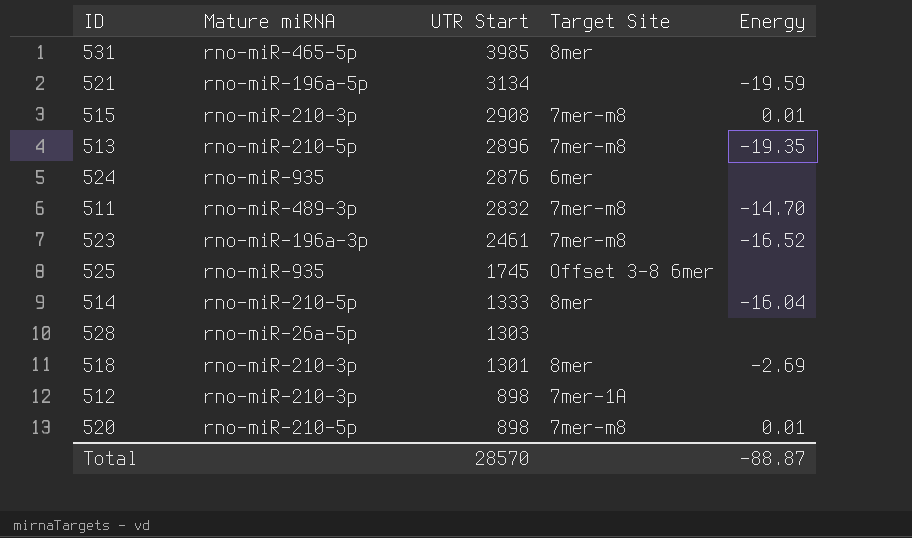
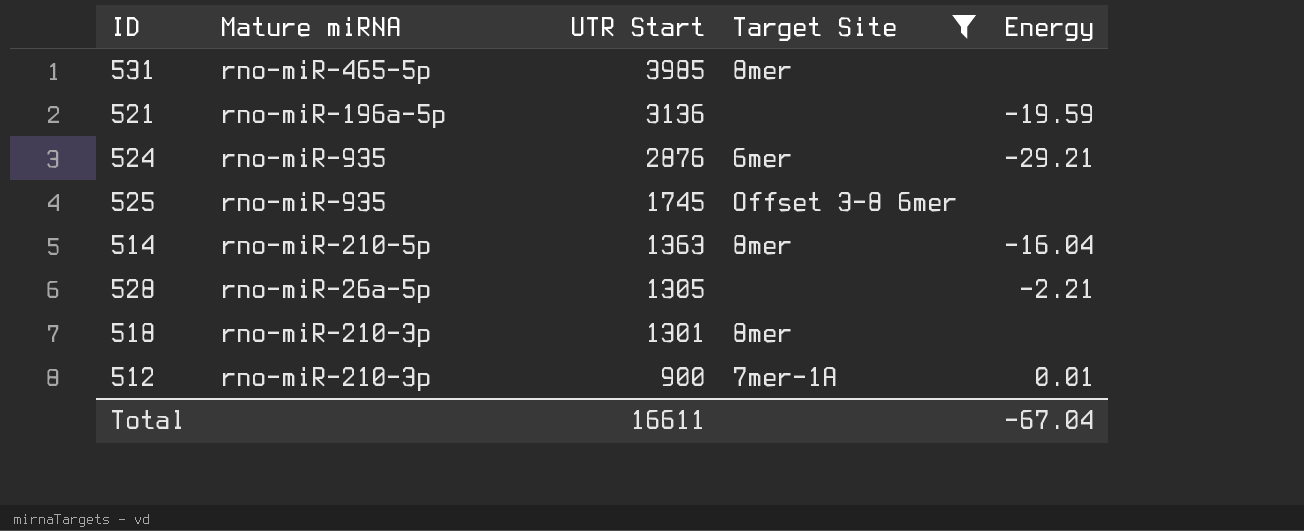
filter: none -> Target Site != 7mer-m8
521 | UTR Start: 3134 -> 3136
524 | Energy: none -> -29.21
514 | UTR Start: 1333 -> 1363
528 | UTR Start: 1303 -> 1305
528 | Energy: none -> -2.21
518 | Energy: -2.69 -> none
512 | UTR Start: 898 -> 900
512 | Energy: none -> 0.01
Total | UTR Start: 28570 -> 16611
Total | Energy: -88.87 -> -67.04

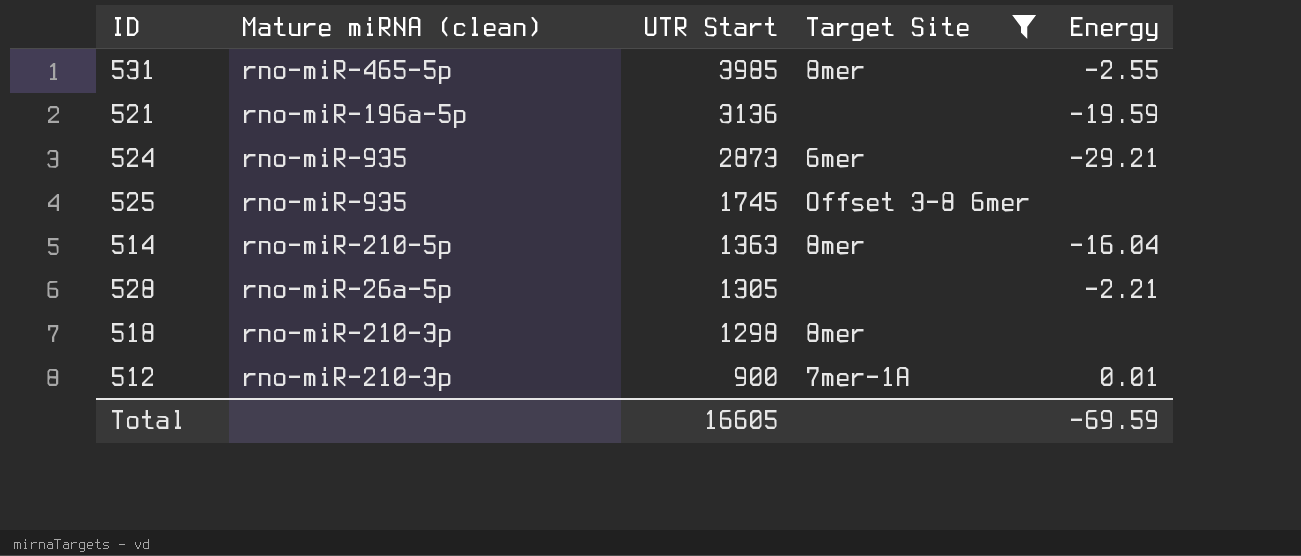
column name: Mature miRNA -> Mature miRNA (clean)
531 | Energy: none -> -2.55
524 | UTR Start: 2876 -> 2873
518 | UTR Start: 1301 -> 1298
Total | UTR Start: 16611 -> 16605
Total | Energy: -67.04 -> -69.59

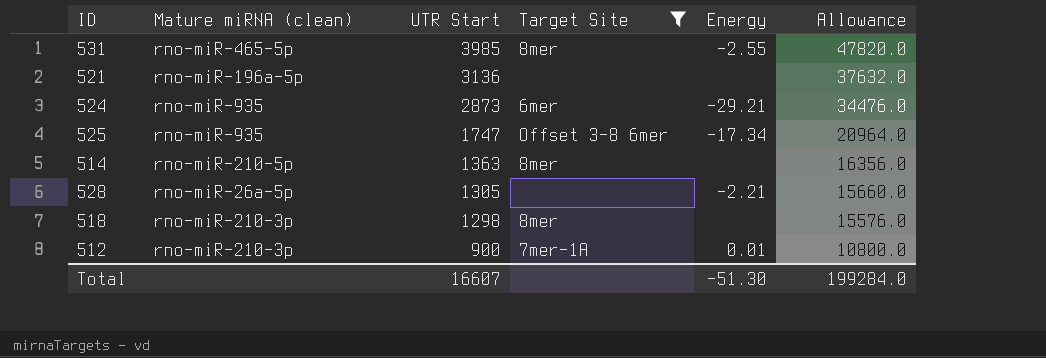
column Allowance | formula: none -> [UTR Start] * 12
521 | Energy: -19.59 -> none
525 | UTR Start: 1745 -> 1747
525 | Energy: none -> -17.34
514 | Energy: -16.04 -> none
Total | UTR Start: 16605 -> 16607
Total | Energy: -69.59 -> -51.30

